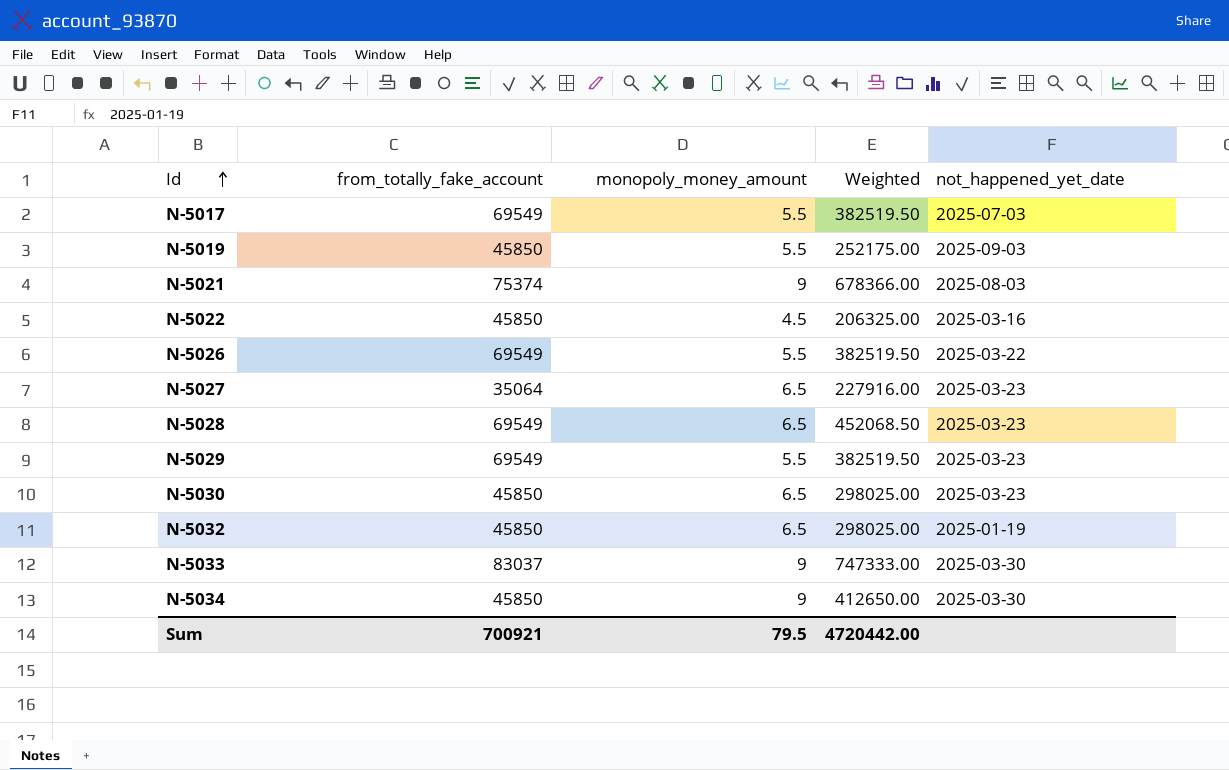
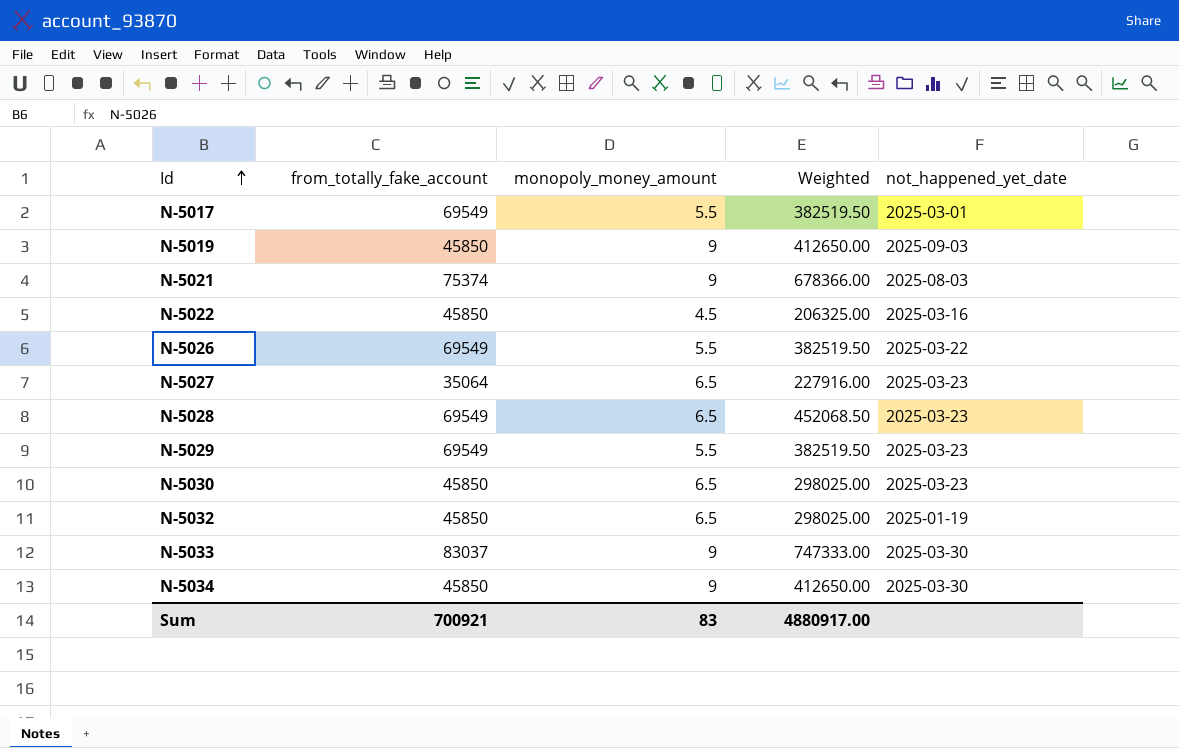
N-5017 | not_happened_yet_date: 2025-07-03 -> 2025-03-01
N-5019 | monopoly_money_amount: 5.5 -> 9
N-5019 | Weighted: 252175.00 -> 412650.00
Sum | monopoly_money_amount: 79.5 -> 83
Sum | Weighted: 4720442.00 -> 4880917.00

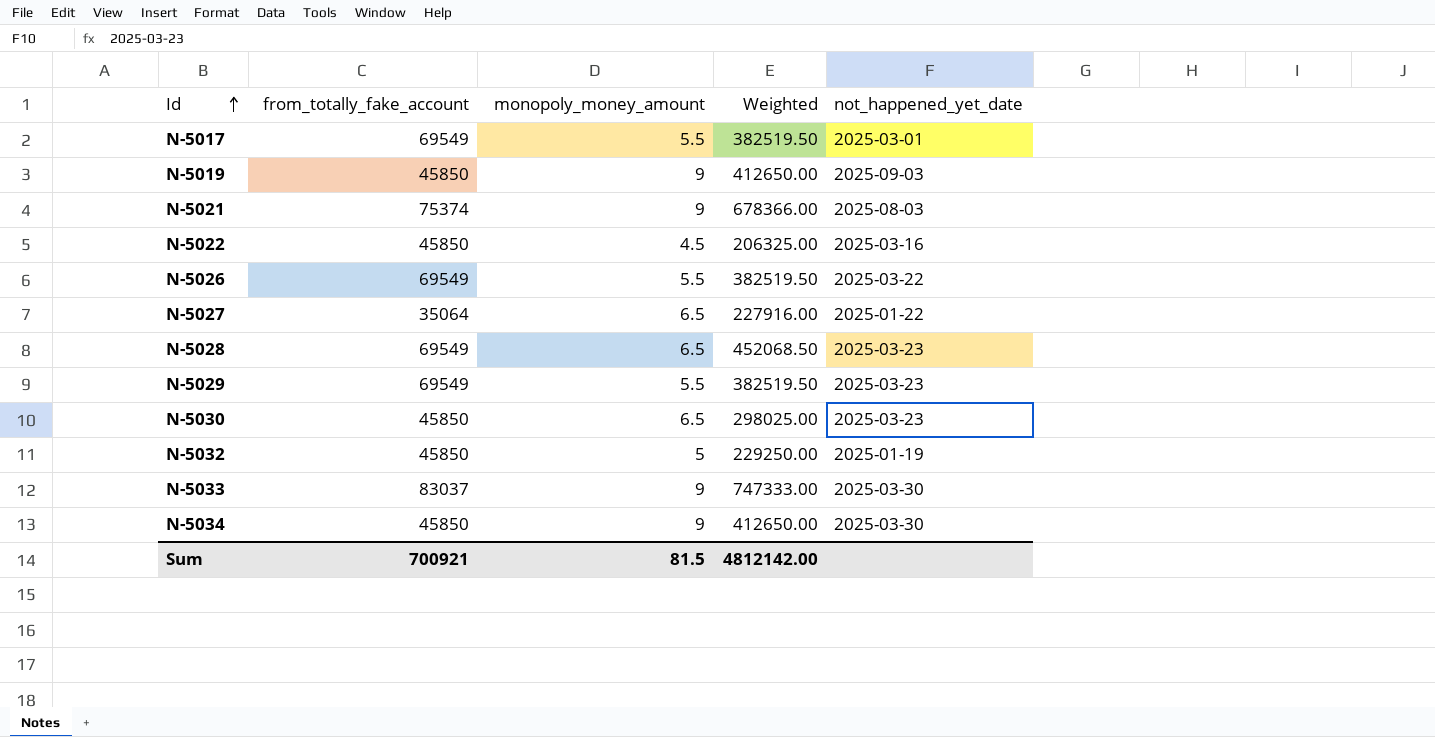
N-5027 | not_happened_yet_date: 2025-03-23 -> 2025-01-22
N-5032 | monopoly_money_amount: 6.5 -> 5
N-5032 | Weighted: 298025.00 -> 229250.00
Sum | monopoly_money_amount: 83 -> 81.5
Sum | Weighted: 4880917.00 -> 4812142.00

